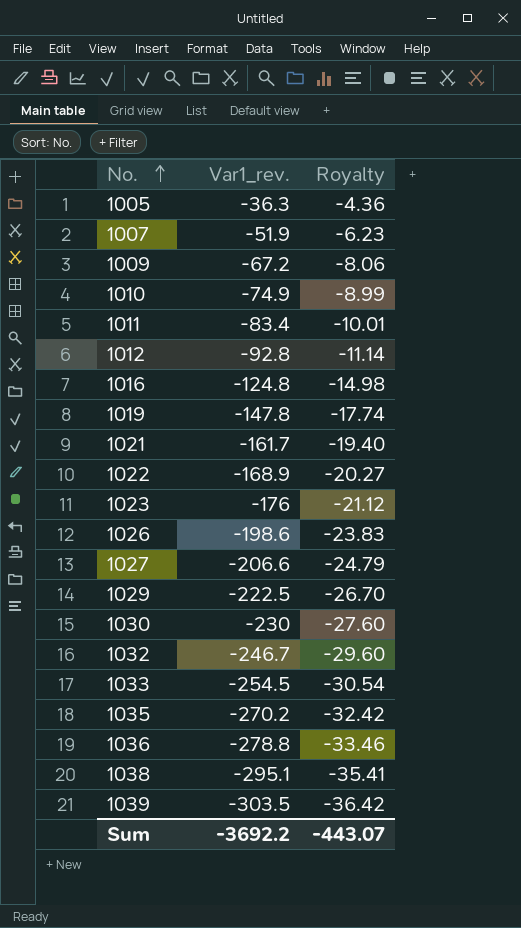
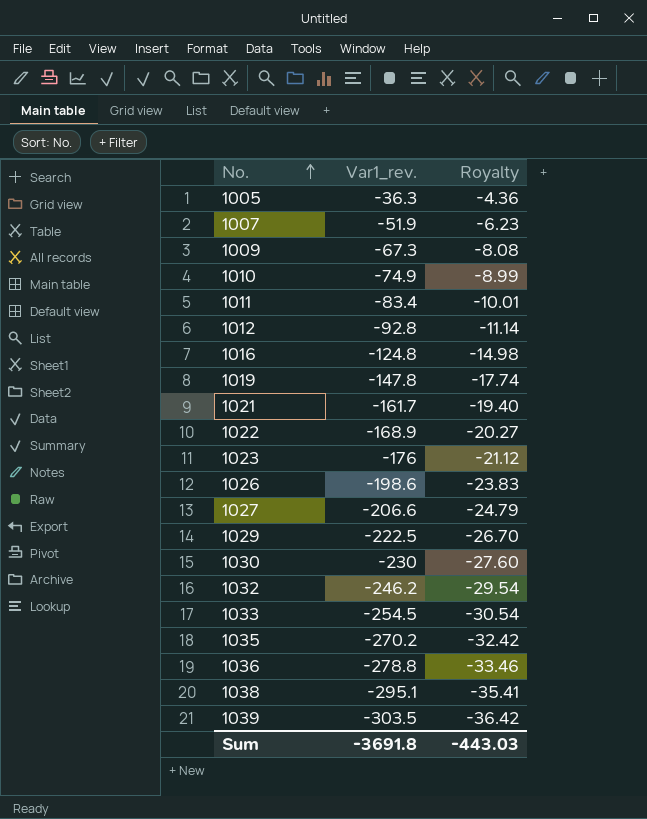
1009 | Var1_rev.: -67.2 -> -67.3
1009 | Royalty: -8.06 -> -8.08
1032 | Var1_rev.: -246.7 -> -246.2
1032 | Royalty: -29.60 -> -29.54
Sum | Var1_rev.: -3692.2 -> -3691.8
Sum | Royalty: -443.07 -> -443.03

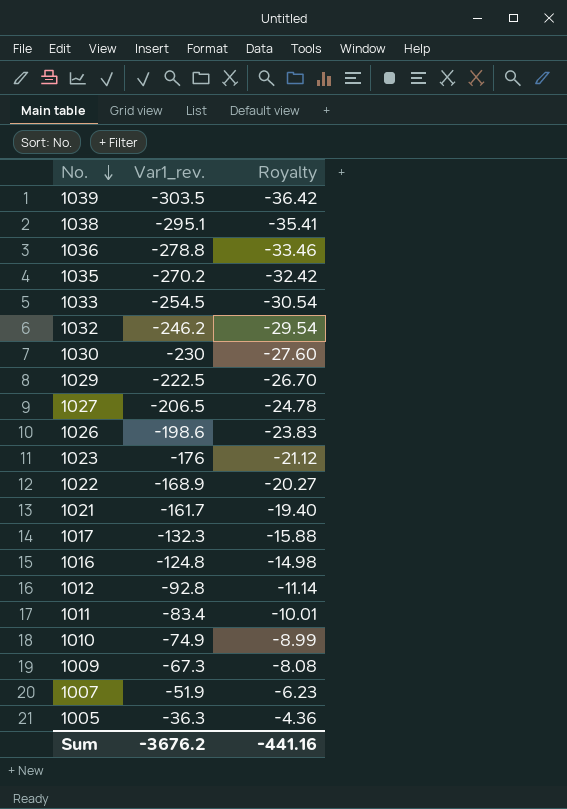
row order: No. ascending -> No. descending
row 1019: -147.8 | -17.74 -> none
1027 | Var1_rev.: -206.6 -> -206.5
1027 | Royalty: -24.79 -> -24.78
row 1017: none -> -132.3 | -15.88
Sum | Var1_rev.: -3691.8 -> -3676.2
Sum | Royalty: -443.03 -> -441.16

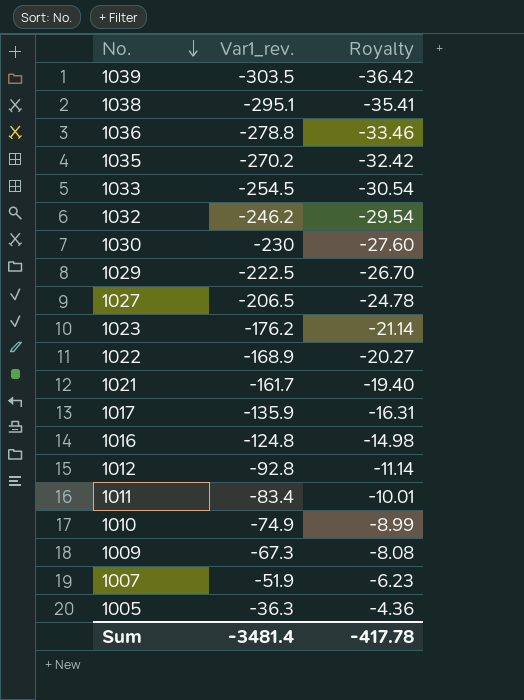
row 1026: -198.6 | -23.83 -> none
1023 | Var1_rev.: -176 -> -176.2
1023 | Royalty: -21.12 -> -21.14
1017 | Var1_rev.: -132.3 -> -135.9
1017 | Royalty: -15.88 -> -16.31
Sum | Var1_rev.: -3676.2 -> -3481.4
Sum | Royalty: -441.16 -> -417.78

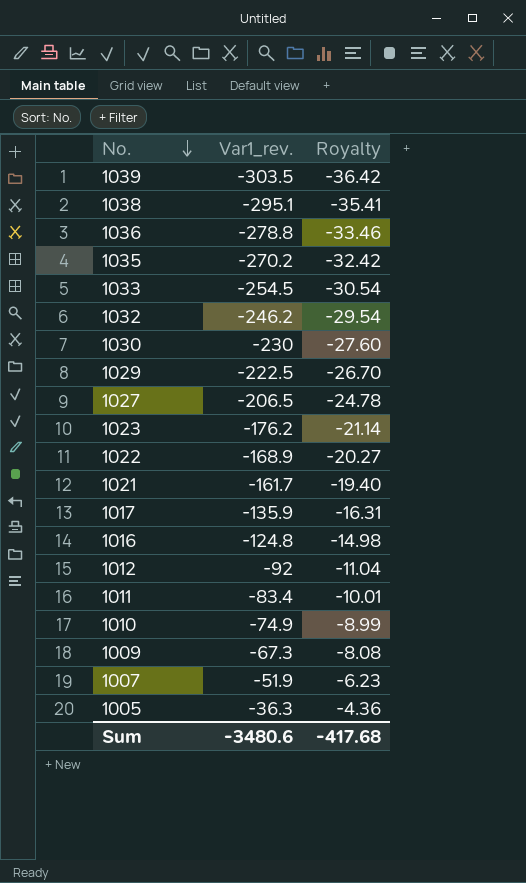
1012 | Var1_rev.: -92.8 -> -92
1012 | Royalty: -11.14 -> -11.04
Sum | Var1_rev.: -3481.4 -> -3480.6
Sum | Royalty: -417.78 -> -417.68

